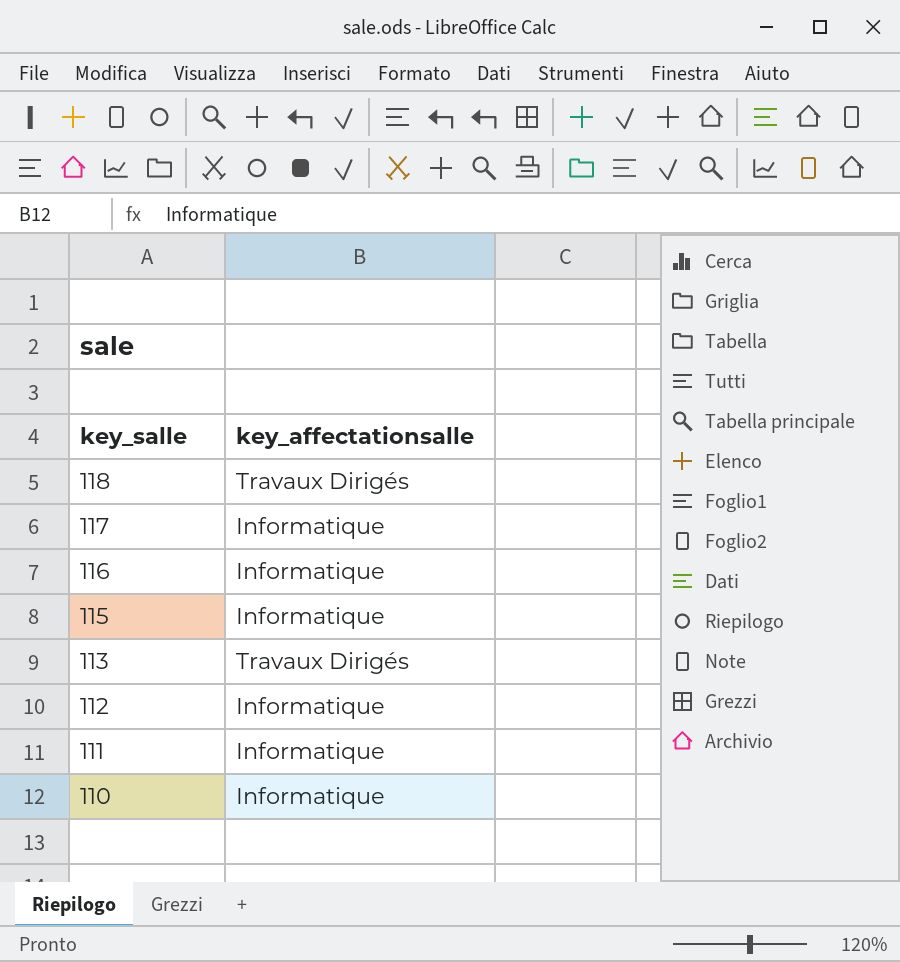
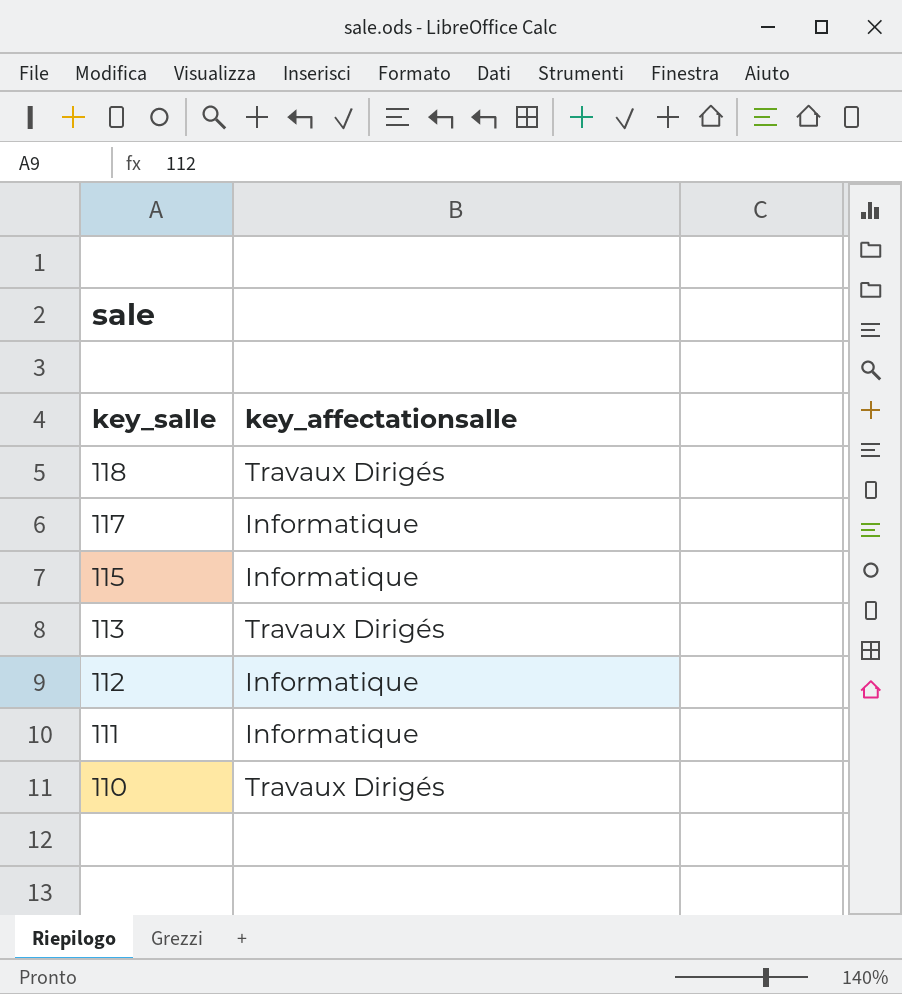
row 116: Informatique -> none
110 | key_affectationsalle: Informatique -> Travaux Dirigés

